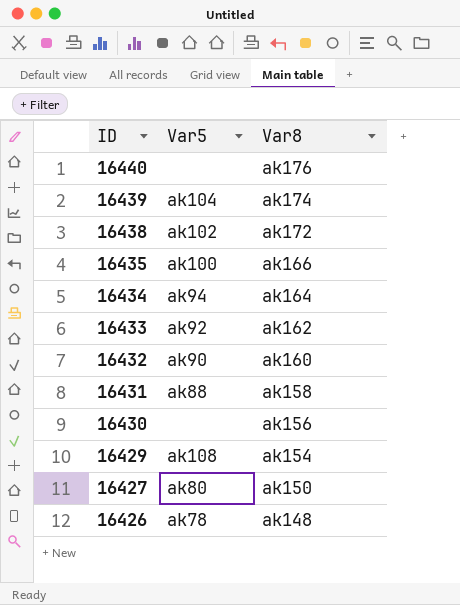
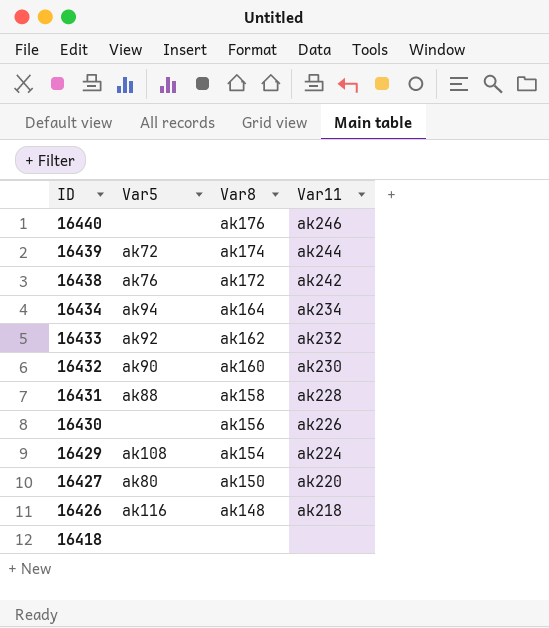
column Var11 | position: none -> 4
row 16435: ak100 | ak166 -> none
16439 | Var5: ak104 -> ak72
16438 | Var5: ak102 -> ak76
16426 | Var5: ak78 -> ak116
row 16418: none -> none | none | none

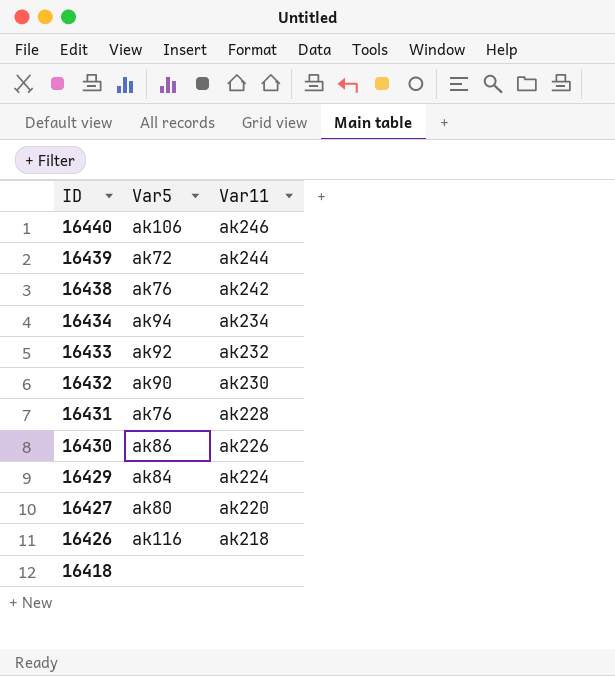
column Var8 | position: 3 -> none
16440 | Var5: none -> ak106
16431 | Var5: ak88 -> ak76
16430 | Var5: none -> ak86
16429 | Var5: ak108 -> ak84

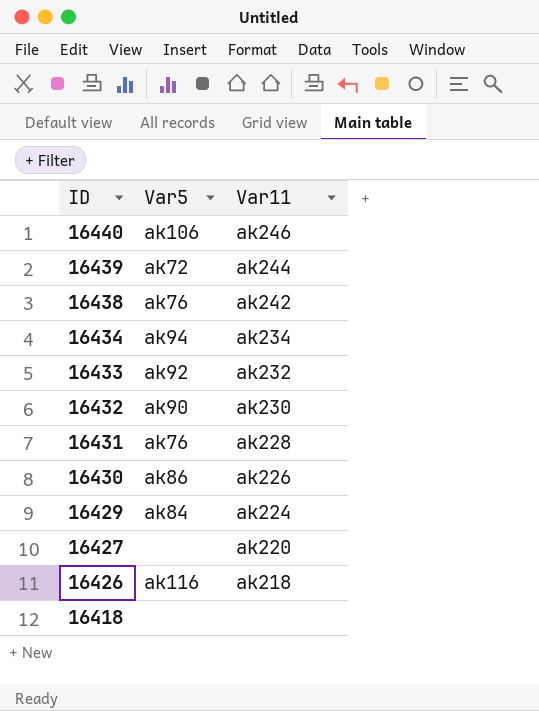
16427 | Var5: ak80 -> none

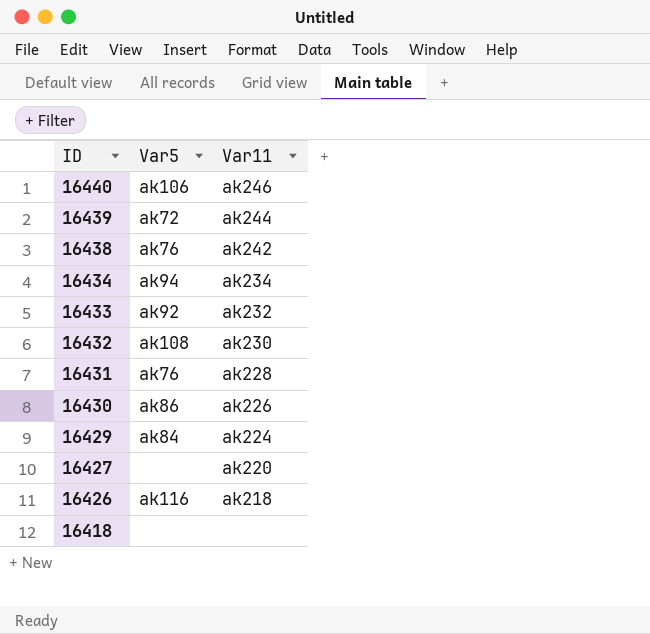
16432 | Var5: ak90 -> ak108

